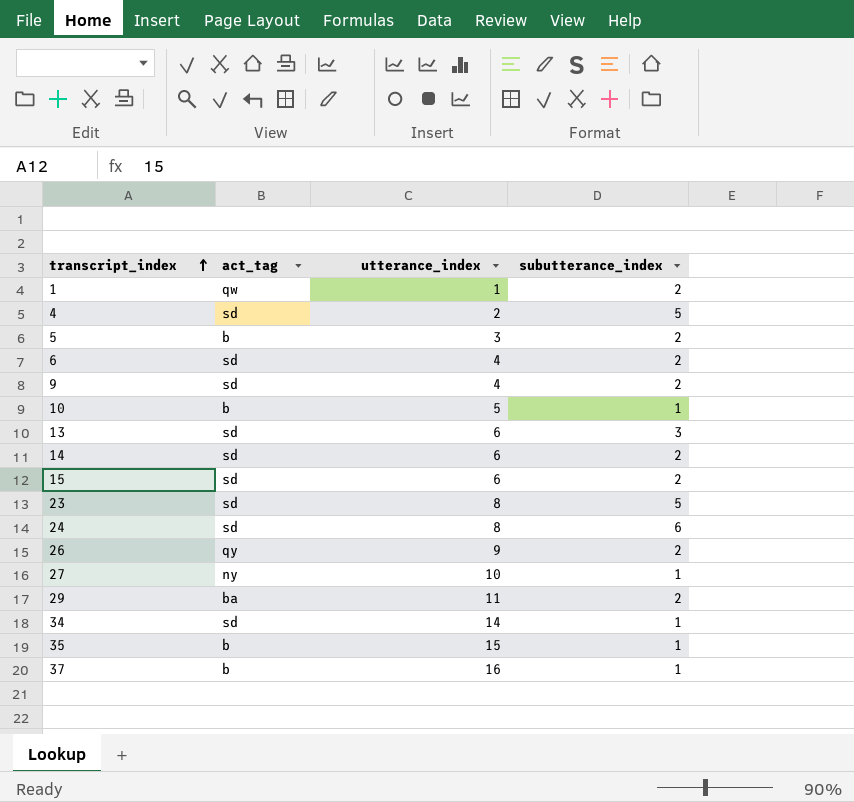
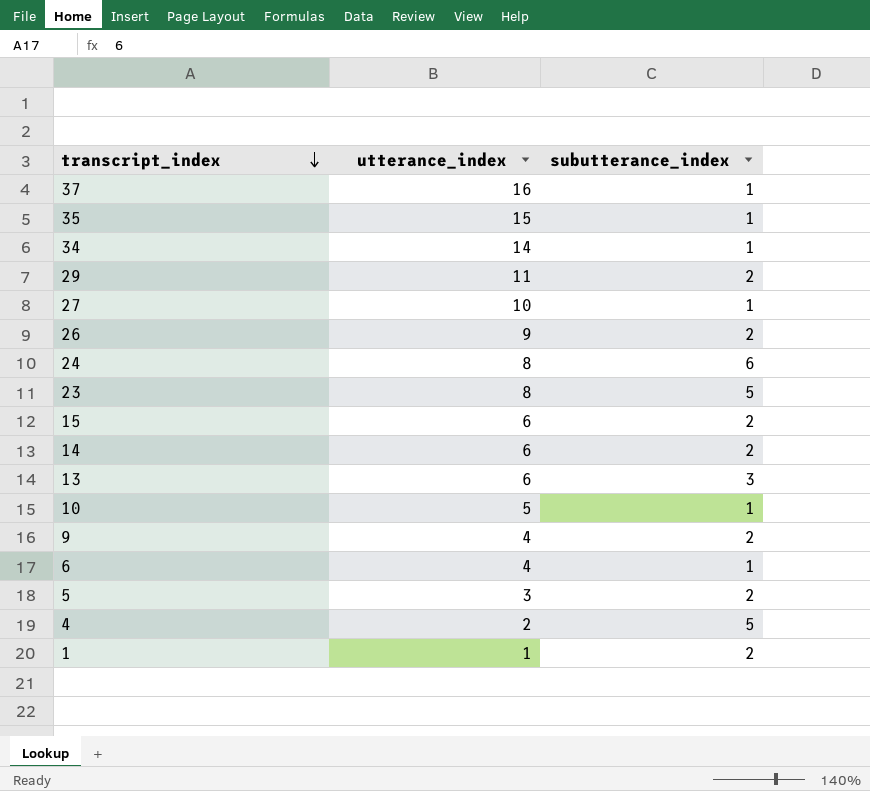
row order: transcript_index ascending -> transcript_index descending
column act_tag | position: 2 -> none
6 | subutterance_index: 2 -> 1

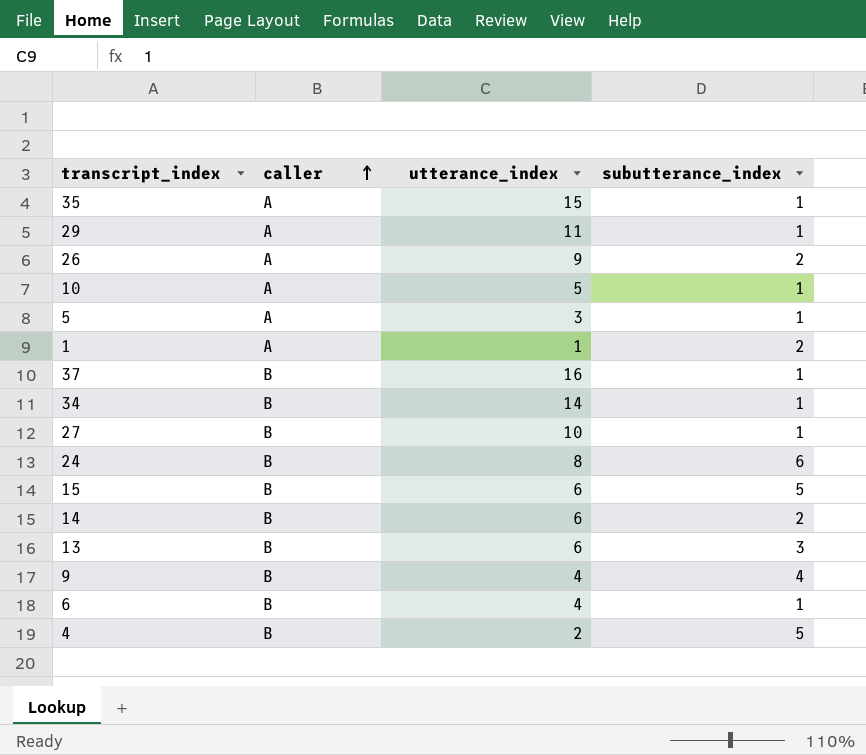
row order: transcript_index descending -> caller ascending
column caller | position: none -> 2
row 23: 8 | 5 -> none
29 | subutterance_index: 2 -> 1
5 | subutterance_index: 2 -> 1
15 | subutterance_index: 2 -> 5
9 | subutterance_index: 2 -> 4

